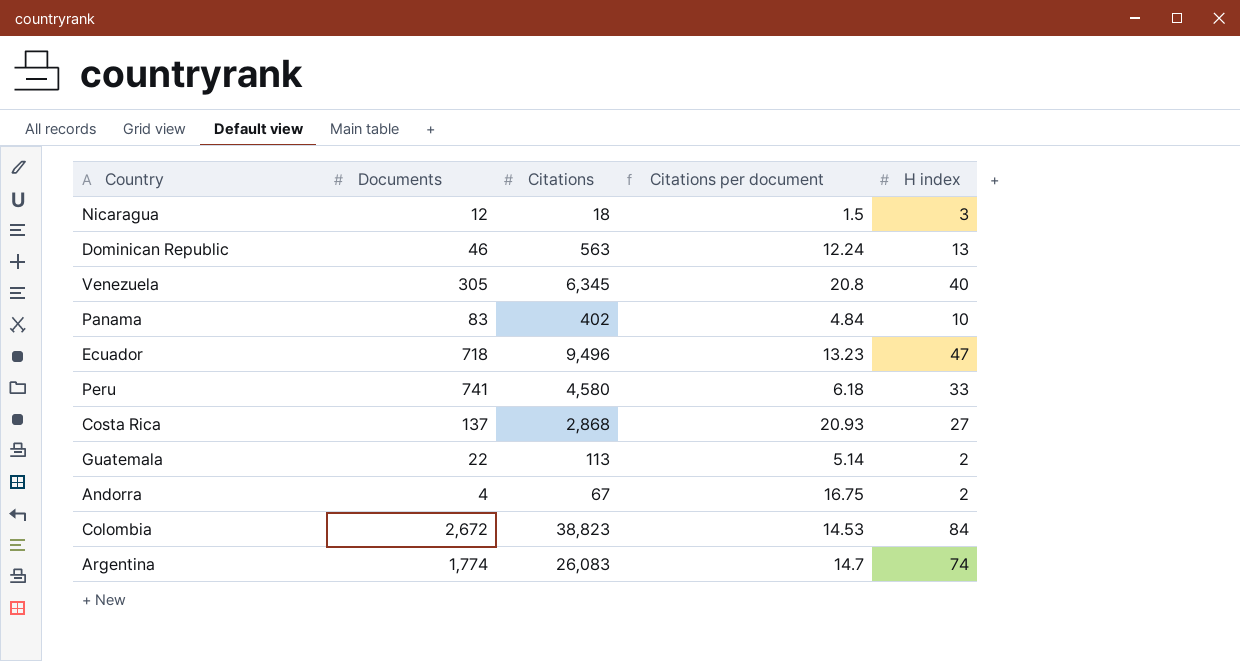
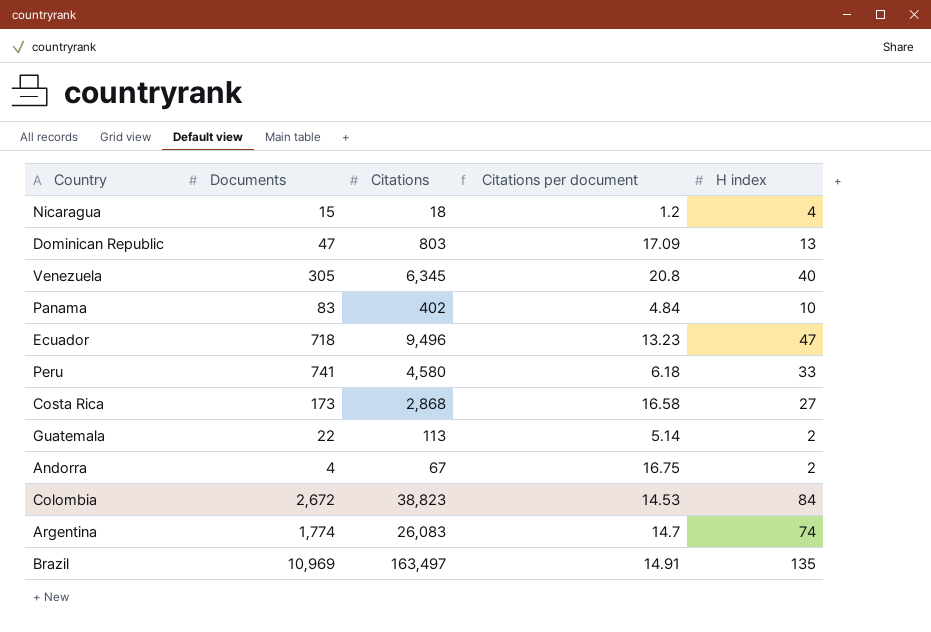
Nicaragua | Documents: 12 -> 15
Nicaragua | Citations per document: 1.5 -> 1.2
Nicaragua | H index: 3 -> 4
Dominican Republic | Documents: 46 -> 47
Dominican Republic | Citations: 563 -> 803
Dominican Republic | Citations per document: 12.24 -> 17.09
Costa Rica | Documents: 137 -> 173
Costa Rica | Citations per document: 20.93 -> 16.58
row Brazil: none -> 10,969 | 163,497 | 14.91 | 135

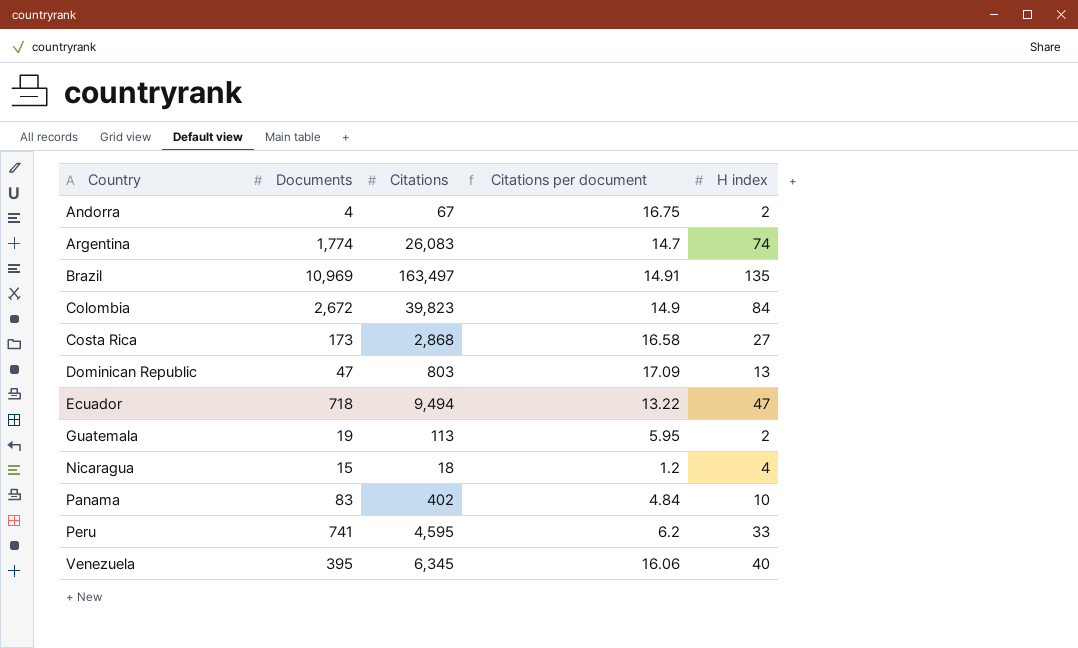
row order: none -> Country ascending
Colombia | Citations: 38,823 -> 39,823
Colombia | Citations per document: 14.53 -> 14.9
Ecuador | Citations: 9,496 -> 9,494
Ecuador | Citations per document: 13.23 -> 13.22
Guatemala | Documents: 22 -> 19
Guatemala | Citations per document: 5.14 -> 5.95
Peru | Citations: 4,580 -> 4,595
Peru | Citations per document: 6.18 -> 6.2
Venezuela | Documents: 305 -> 395
Venezuela | Citations per document: 20.8 -> 16.06

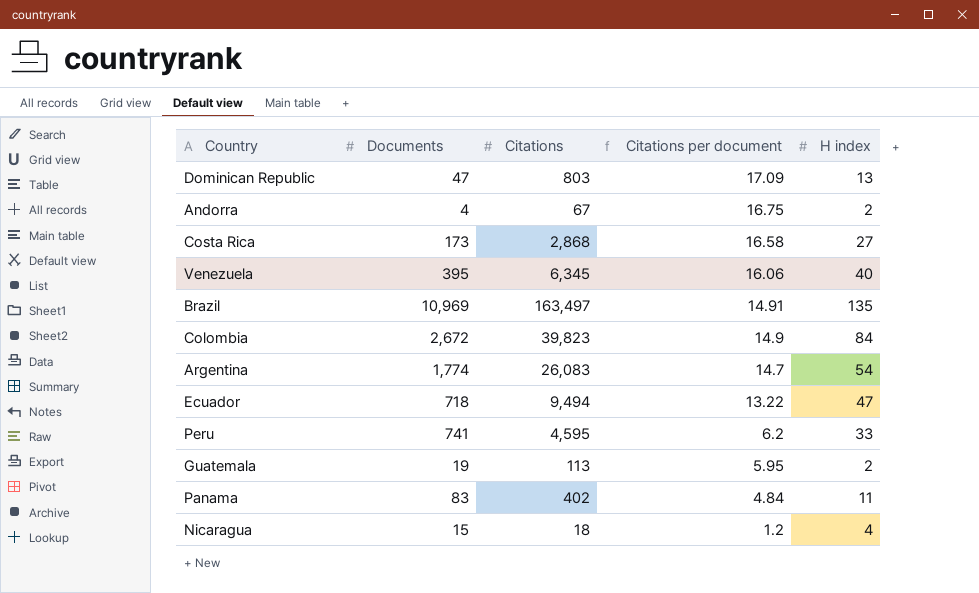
row order: Country ascending -> Citations per document descending
Argentina | H index: 74 -> 54
Panama | H index: 10 -> 11

